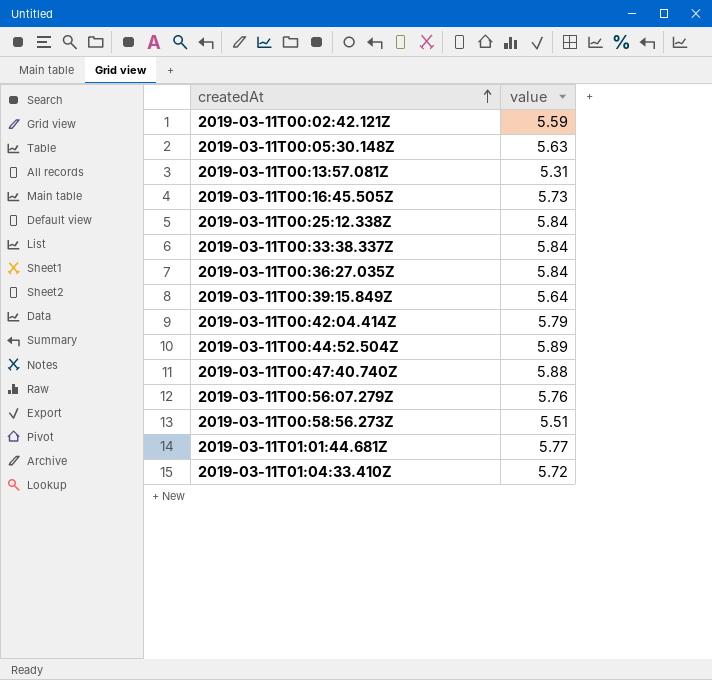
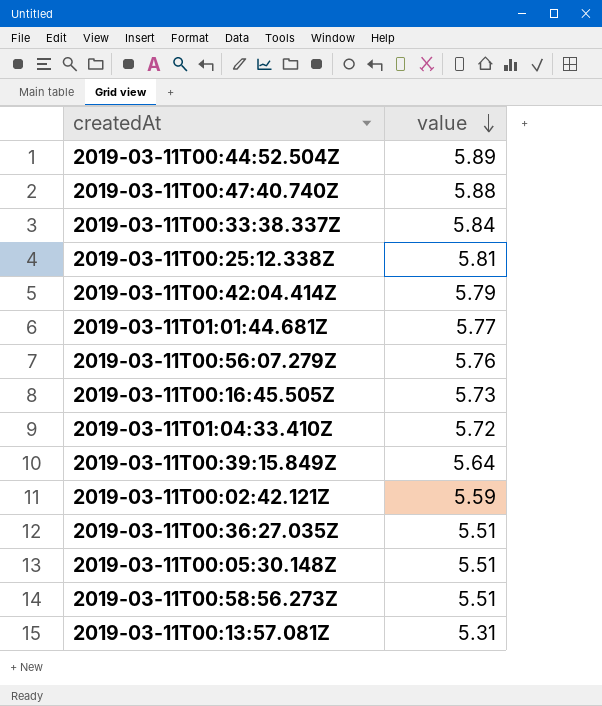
row order: createdAt ascending -> value descending
2019-03-11T00:25:12.338Z | value: 5.84 -> 5.81
2019-03-11T00:36:27.035Z | value: 5.84 -> 5.51
2019-03-11T00:05:30.148Z | value: 5.63 -> 5.51

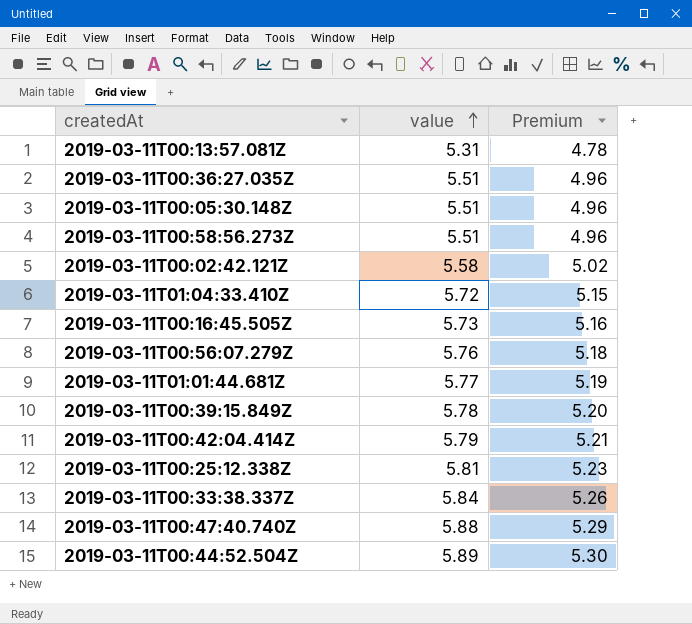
row order: value descending -> value ascending
column Premium | formula: none -> [value] * 0.9
2019-03-11T00:02:42.121Z | value: 5.59 -> 5.58
2019-03-11T00:39:15.849Z | value: 5.64 -> 5.78

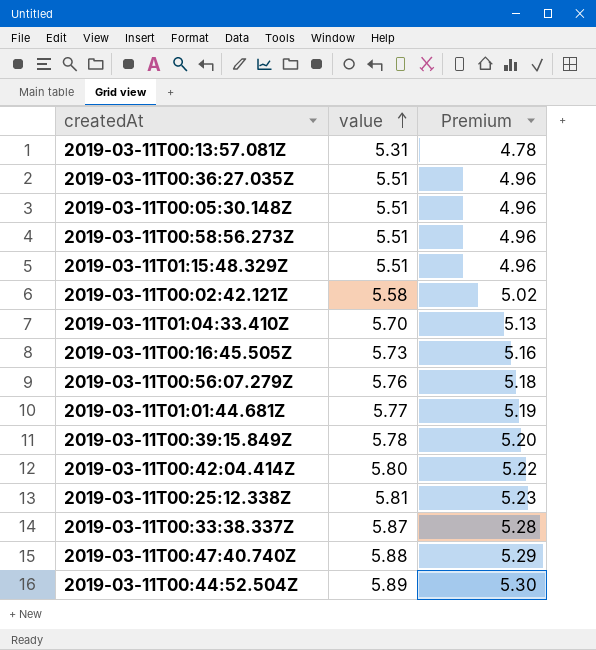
row 2019-03-11T01:15:48.329Z: none -> 5.51 | 4.96
2019-03-11T01:04:33.410Z | value: 5.72 -> 5.70
2019-03-11T01:04:33.410Z | Premium: 5.15 -> 5.13
2019-03-11T00:42:04.414Z | value: 5.79 -> 5.80
2019-03-11T00:42:04.414Z | Premium: 5.21 -> 5.22
2019-03-11T00:33:38.337Z | value: 5.84 -> 5.87
2019-03-11T00:33:38.337Z | Premium: 5.26 -> 5.28

